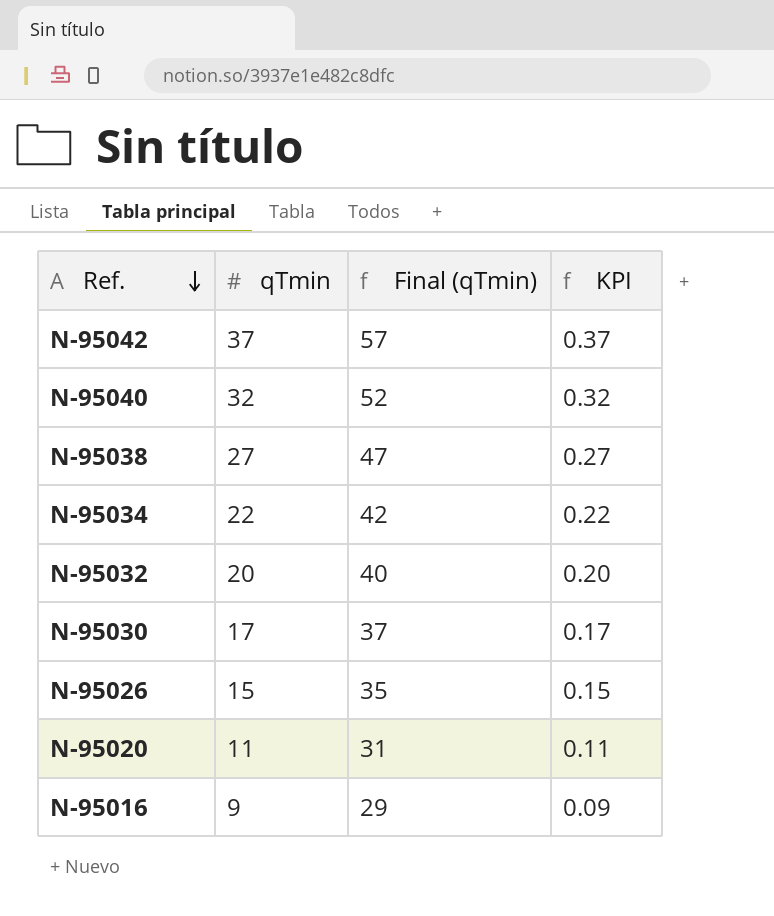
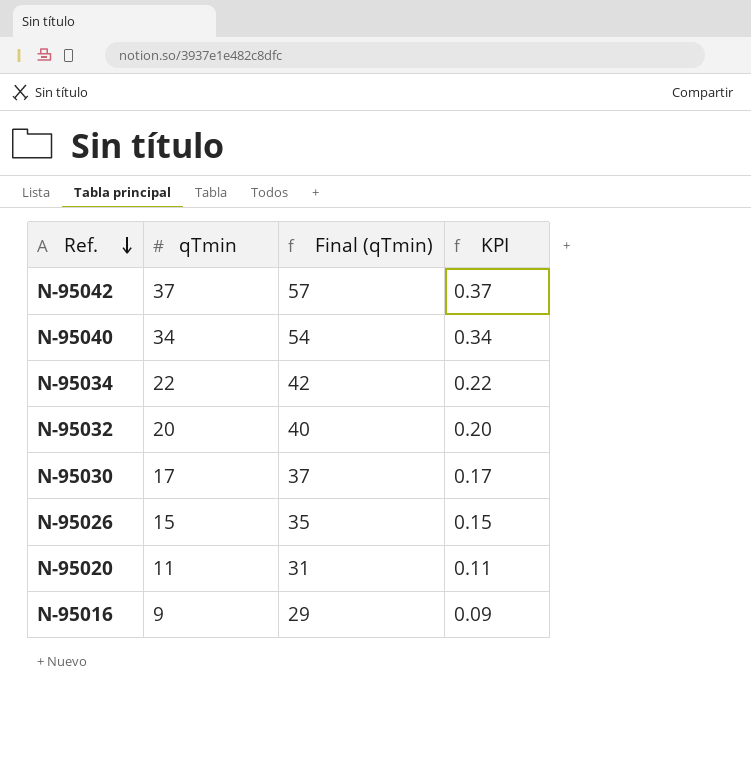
row N-95038: 27 | 47 | 0.27 -> none
N-95040 | qTmin: 32 -> 34
N-95040 | Final (qTmin): 52 -> 54
N-95040 | KPI: 0.32 -> 0.34

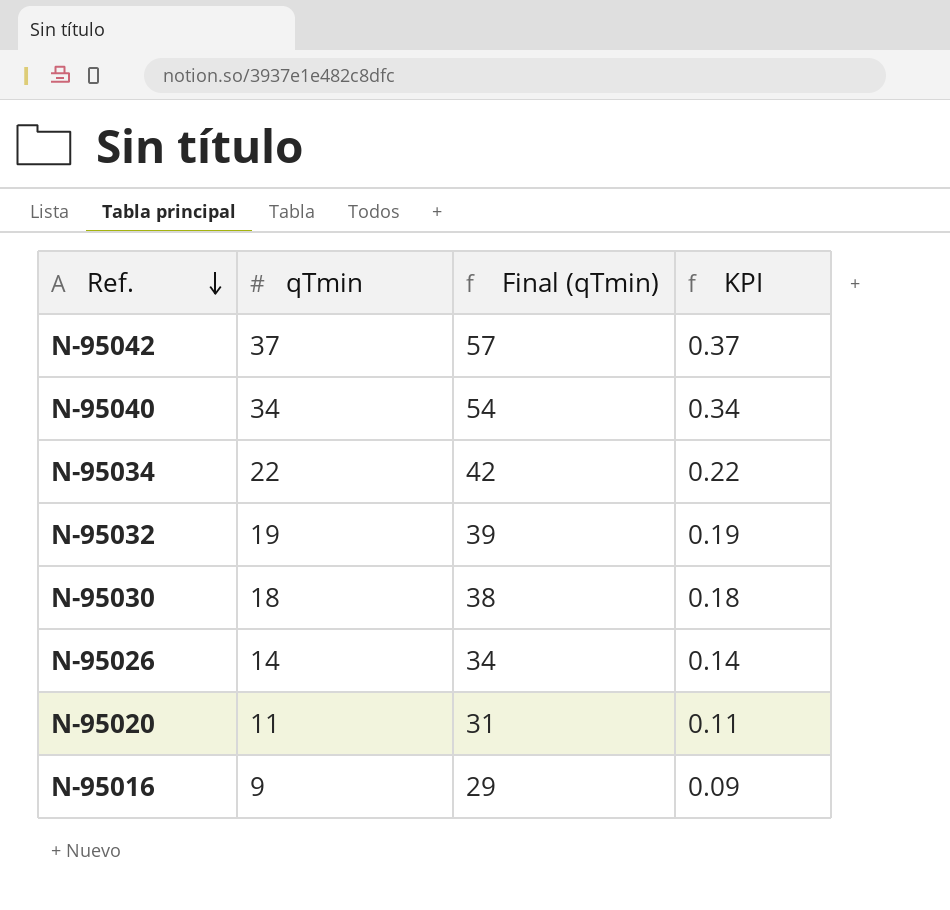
N-95032 | qTmin: 20 -> 19
N-95032 | Final (qTmin): 40 -> 39
N-95032 | KPI: 0.20 -> 0.19
N-95030 | qTmin: 17 -> 18
N-95030 | Final (qTmin): 37 -> 38
N-95030 | KPI: 0.17 -> 0.18
N-95026 | qTmin: 15 -> 14
N-95026 | Final (qTmin): 35 -> 34
N-95026 | KPI: 0.15 -> 0.14

